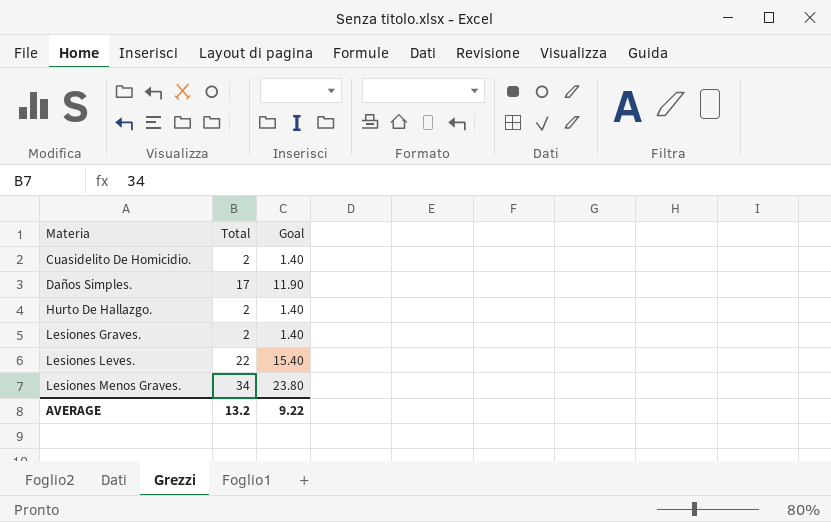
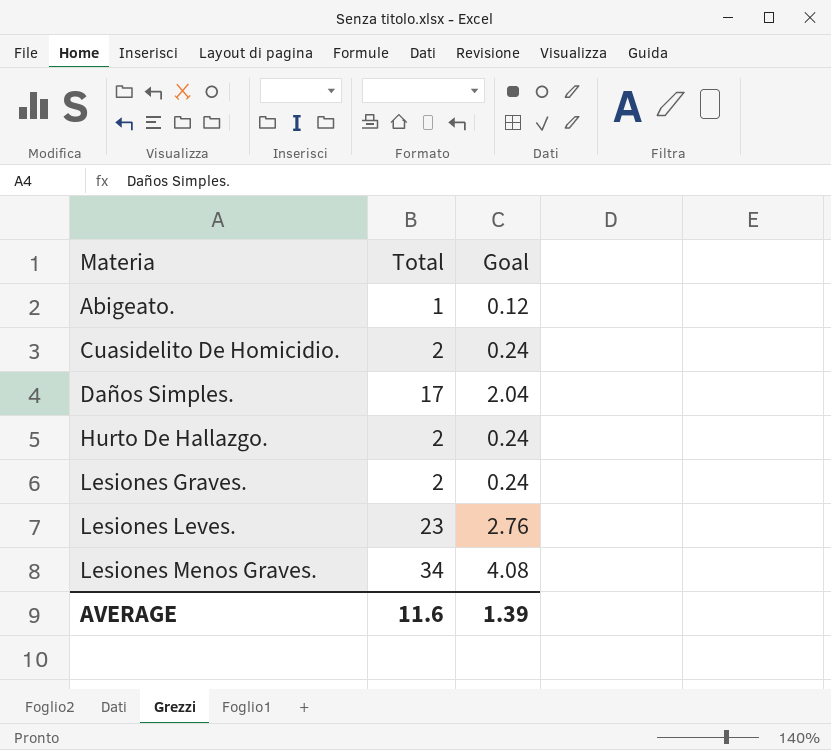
column Goal | formula: [Total] * 0.7 -> [Total] * 0.12
row Abigeato.: none -> 1 | 0.12
Lesiones Leves. | Total: 22 -> 23
AVERAGE | Total: 13.2 -> 11.6
AVERAGE | Goal: 9.22 -> 1.39

